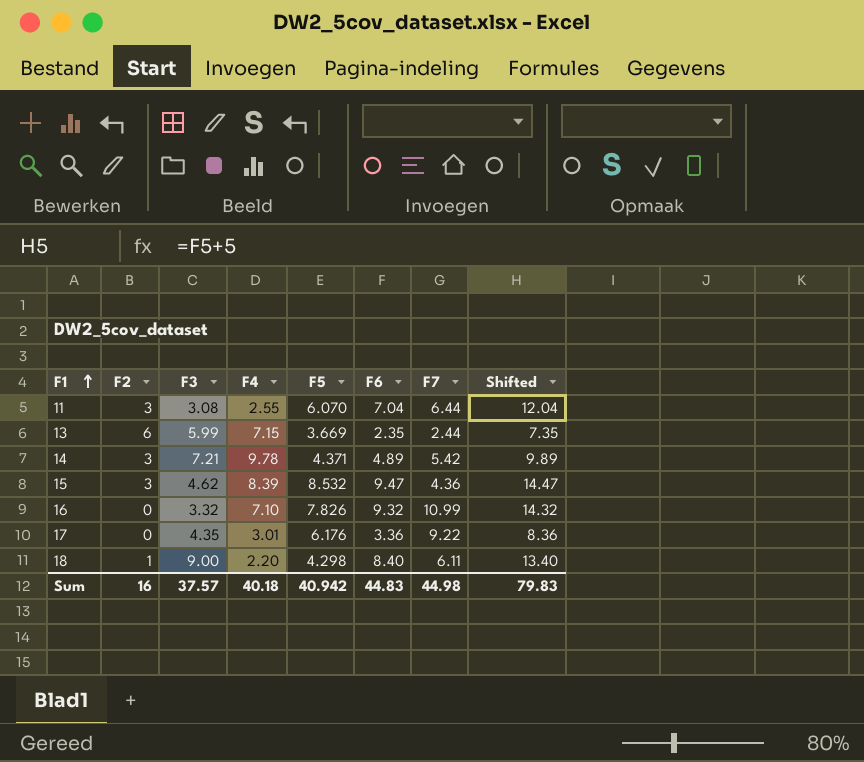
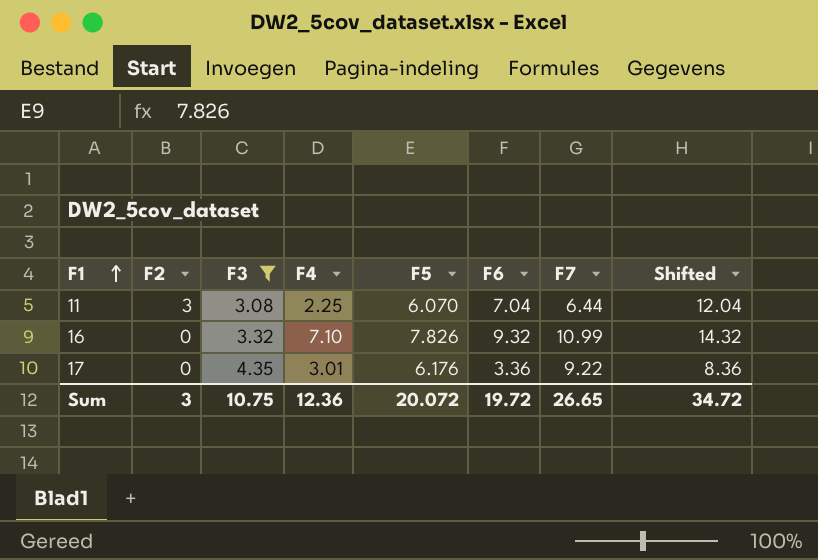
filter: none -> F3 <= 4.35
11 | F4: 2.55 -> 2.25
Sum | F2: 16 -> 3
Sum | F3: 37.57 -> 10.75
Sum | F4: 40.18 -> 12.36
Sum | F5: 40.942 -> 20.072
Sum | F6: 44.83 -> 19.72
Sum | F7: 44.98 -> 26.65
Sum | Shifted: 79.83 -> 34.72

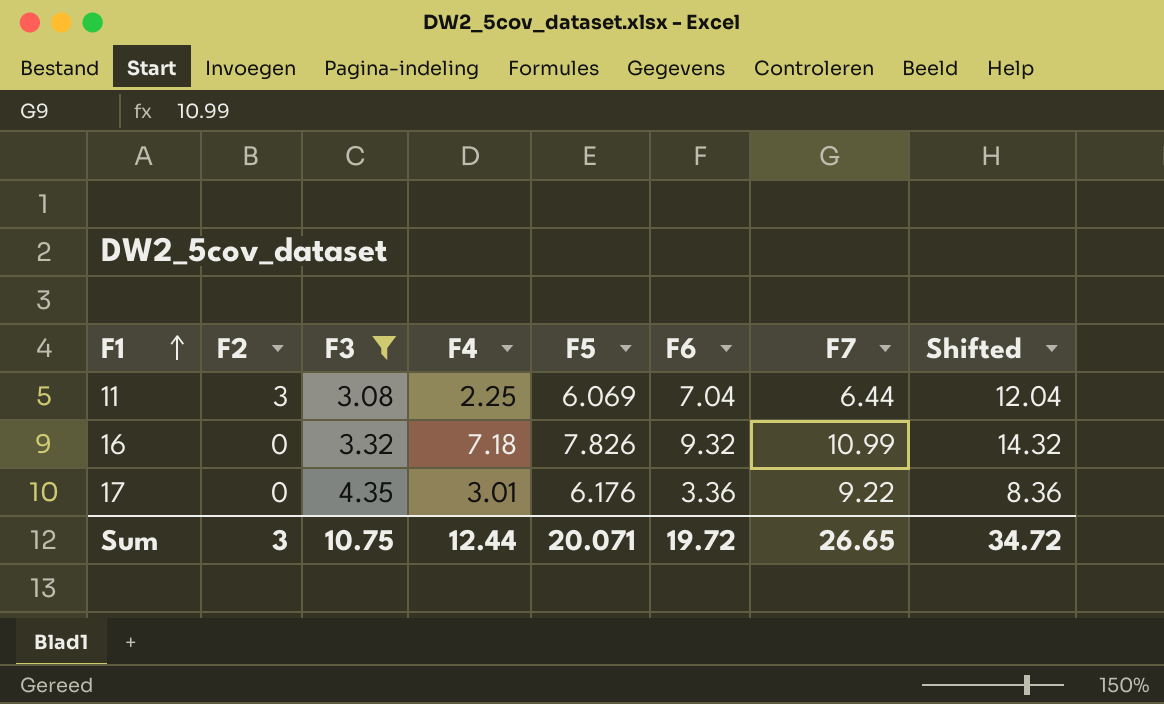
11 | F5: 6.070 -> 6.069
16 | F4: 7.10 -> 7.18
Sum | F4: 12.36 -> 12.44
Sum | F5: 20.072 -> 20.071

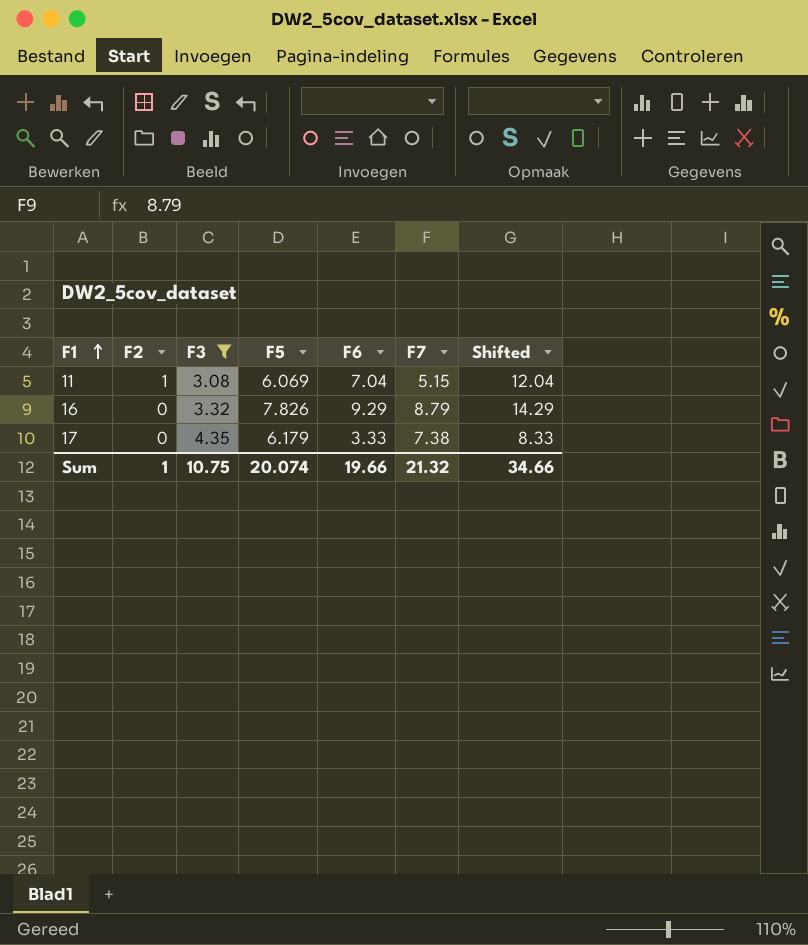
column F4 | position: 4 -> none
11 | F2: 3 -> 1
11 | F7: 6.44 -> 5.15
16 | F6: 9.32 -> 9.29
16 | F7: 10.99 -> 8.79
16 | Shifted: 14.32 -> 14.29
17 | F5: 6.176 -> 6.179
17 | F6: 3.36 -> 3.33
17 | F7: 9.22 -> 7.38
17 | Shifted: 8.36 -> 8.33
Sum | F2: 3 -> 1
Sum | F5: 20.071 -> 20.074
Sum | F6: 19.72 -> 19.66
Sum | F7: 26.65 -> 21.32
Sum | Shifted: 34.72 -> 34.66

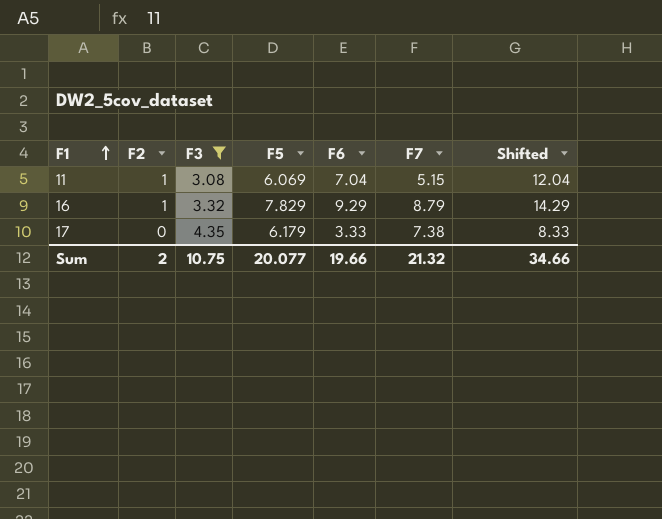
16 | F2: 0 -> 1
16 | F5: 7.826 -> 7.829
Sum | F2: 1 -> 2
Sum | F5: 20.074 -> 20.077

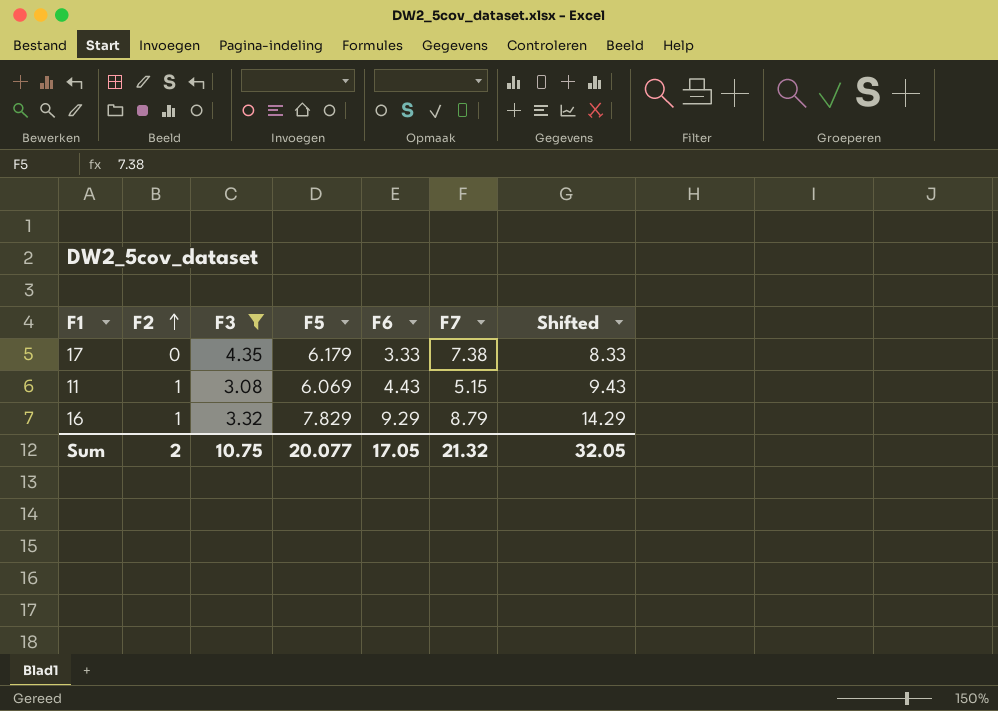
row order: F1 ascending -> F2 ascending
11 | F6: 7.04 -> 4.43
11 | Shifted: 12.04 -> 9.43
Sum | F6: 19.66 -> 17.05
Sum | Shifted: 34.66 -> 32.05

